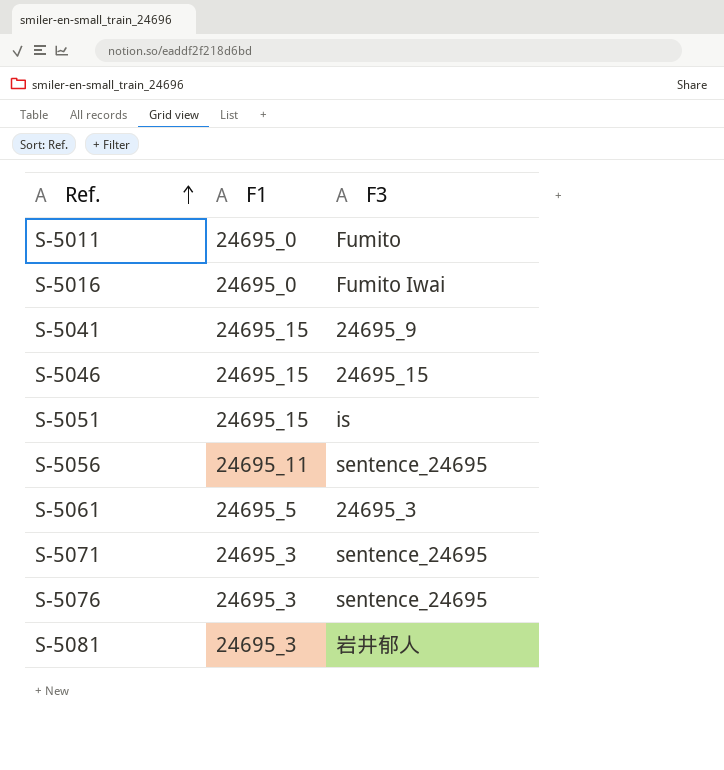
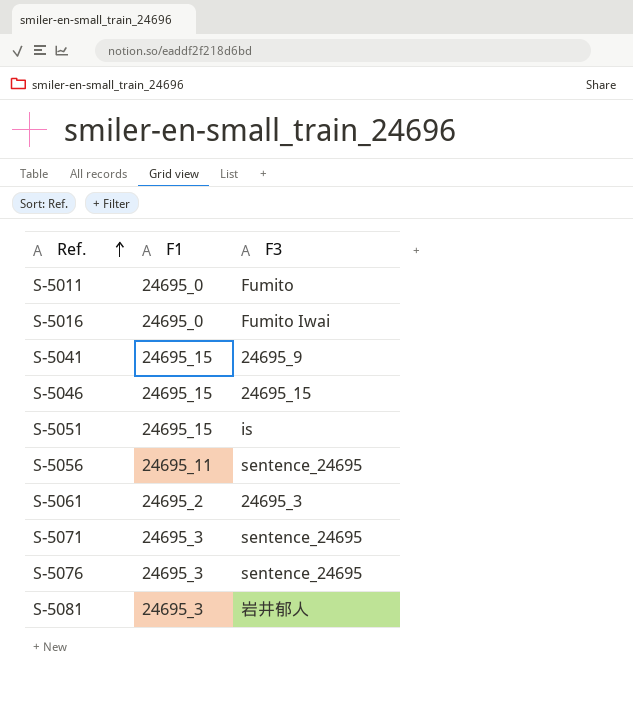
S-5061 | F1: 24695_5 -> 24695_2

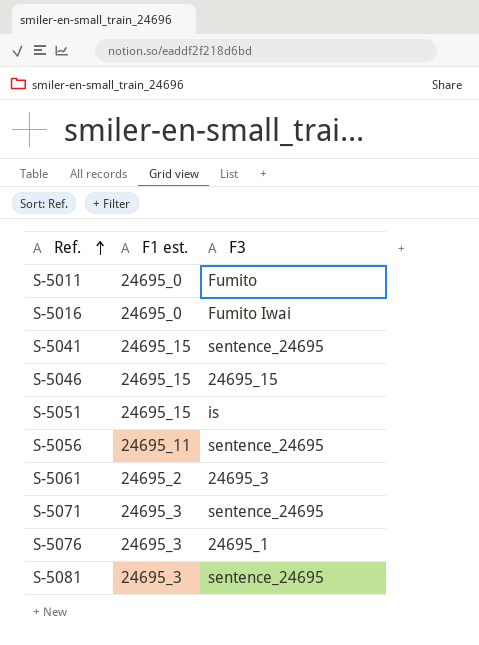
column name: F1 -> F1 est.
S-5041 | F3: 24695_9 -> sentence_24695
S-5076 | F3: sentence_24695 -> 24695_1
S-5081 | F3: 岩井郁人 -> sentence_24695

